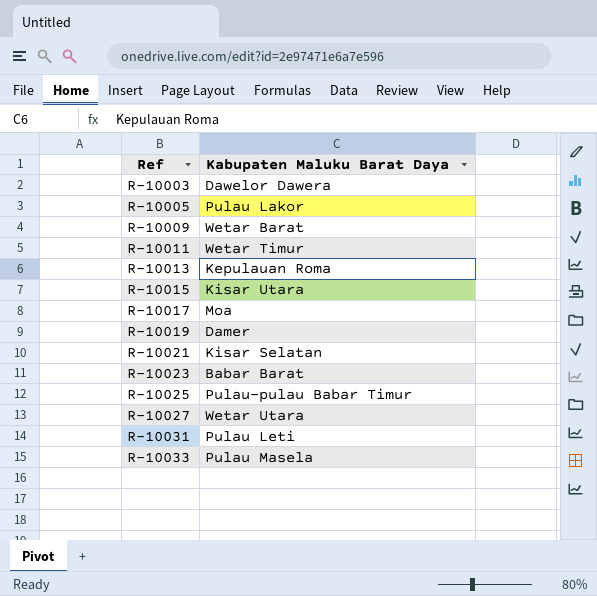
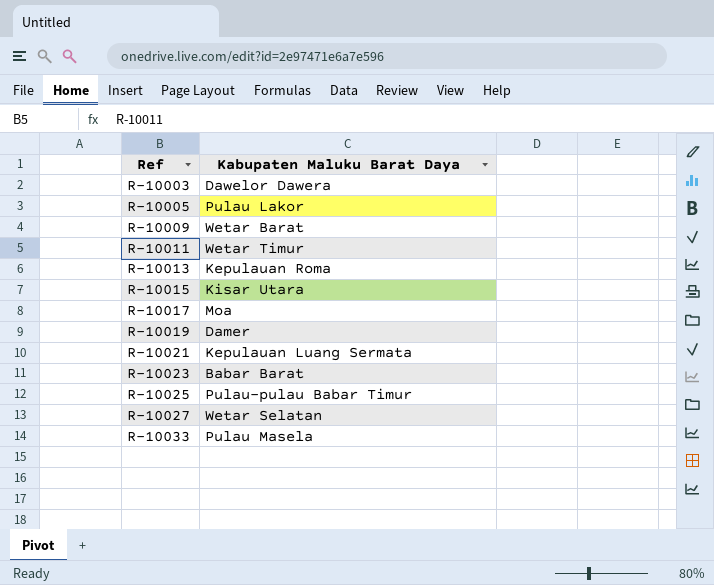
row R-10031: Pulau Leti -> none
R-10021 | Kabupaten Maluku Barat Daya: Kisar Selatan -> Kepulauan Luang Sermata
R-10027 | Kabupaten Maluku Barat Daya: Wetar Utara -> Wetar Selatan

